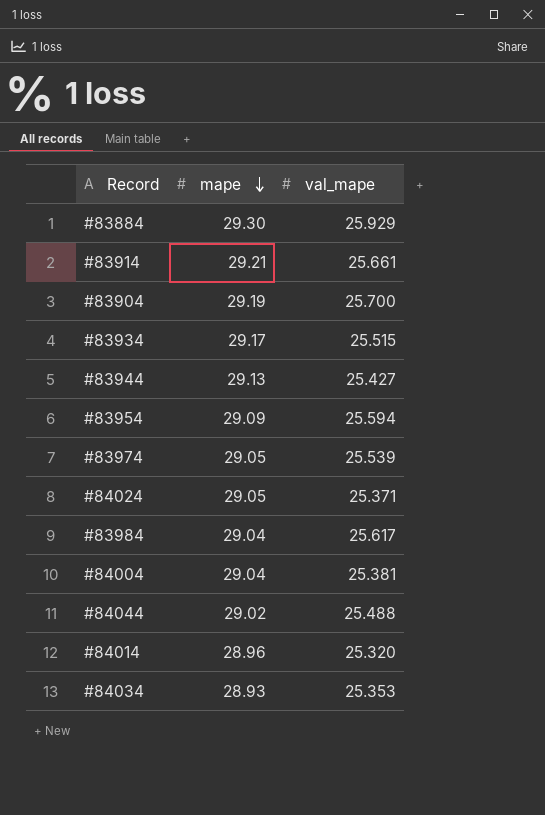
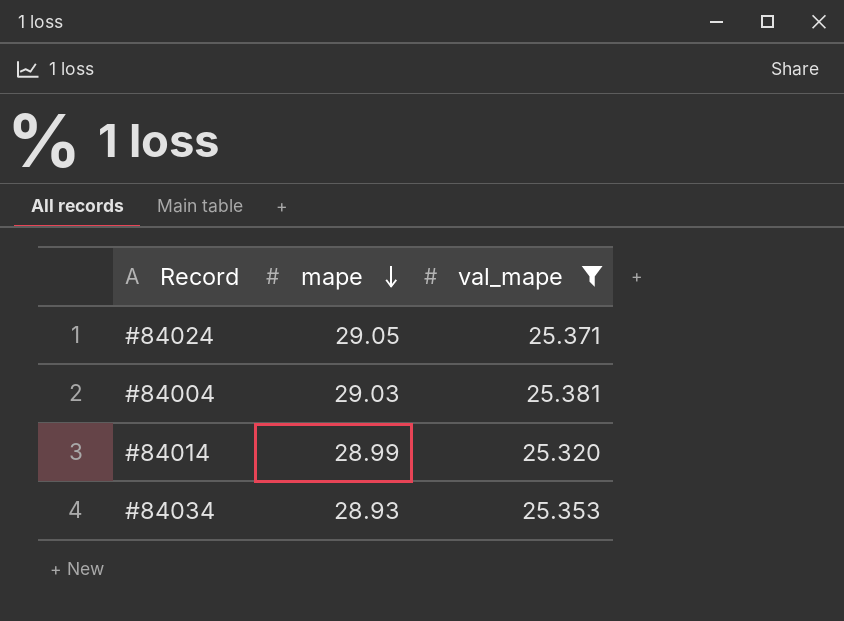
filter: none -> val_mape <= 25.381
#84004 | mape: 29.04 -> 29.03
#84014 | mape: 28.96 -> 28.99

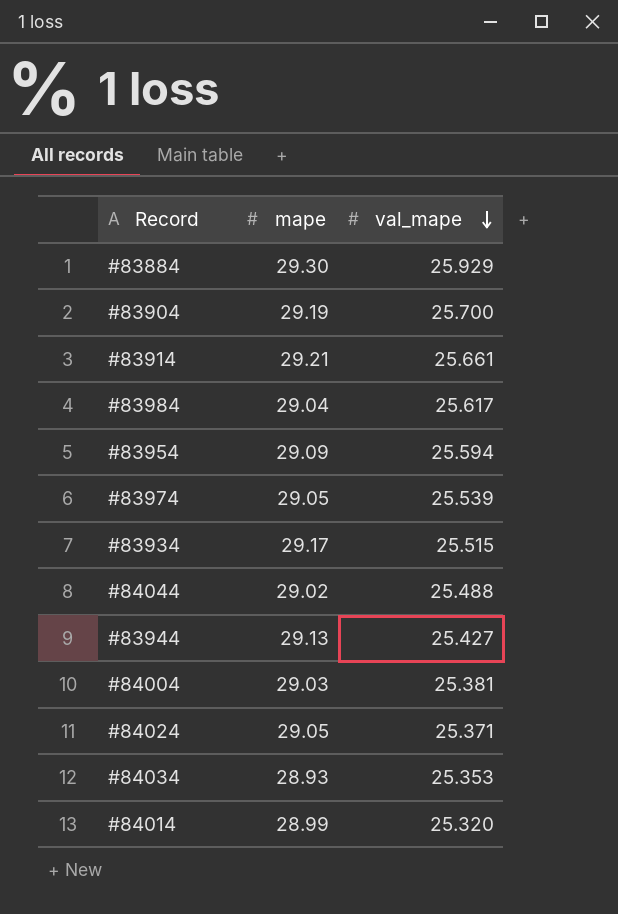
filter: val_mape <= 25.381 -> none
row order: mape descending -> val_mape descending

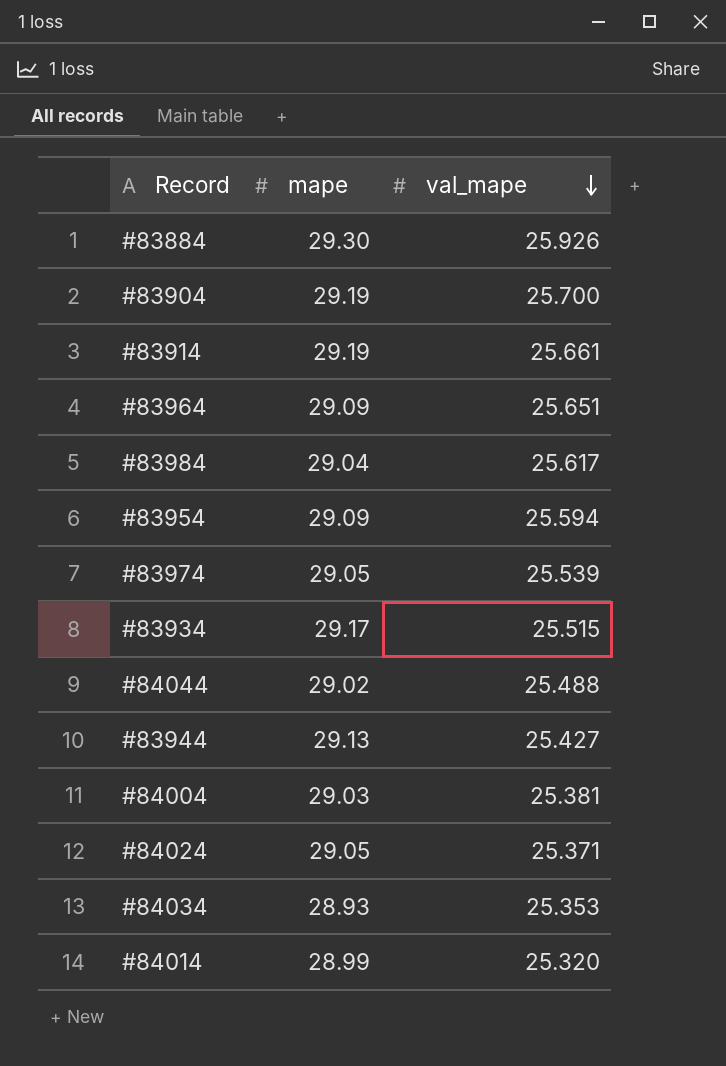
#83884 | val_mape: 25.929 -> 25.926
#83914 | mape: 29.21 -> 29.19
row #83964: none -> 29.09 | 25.651

